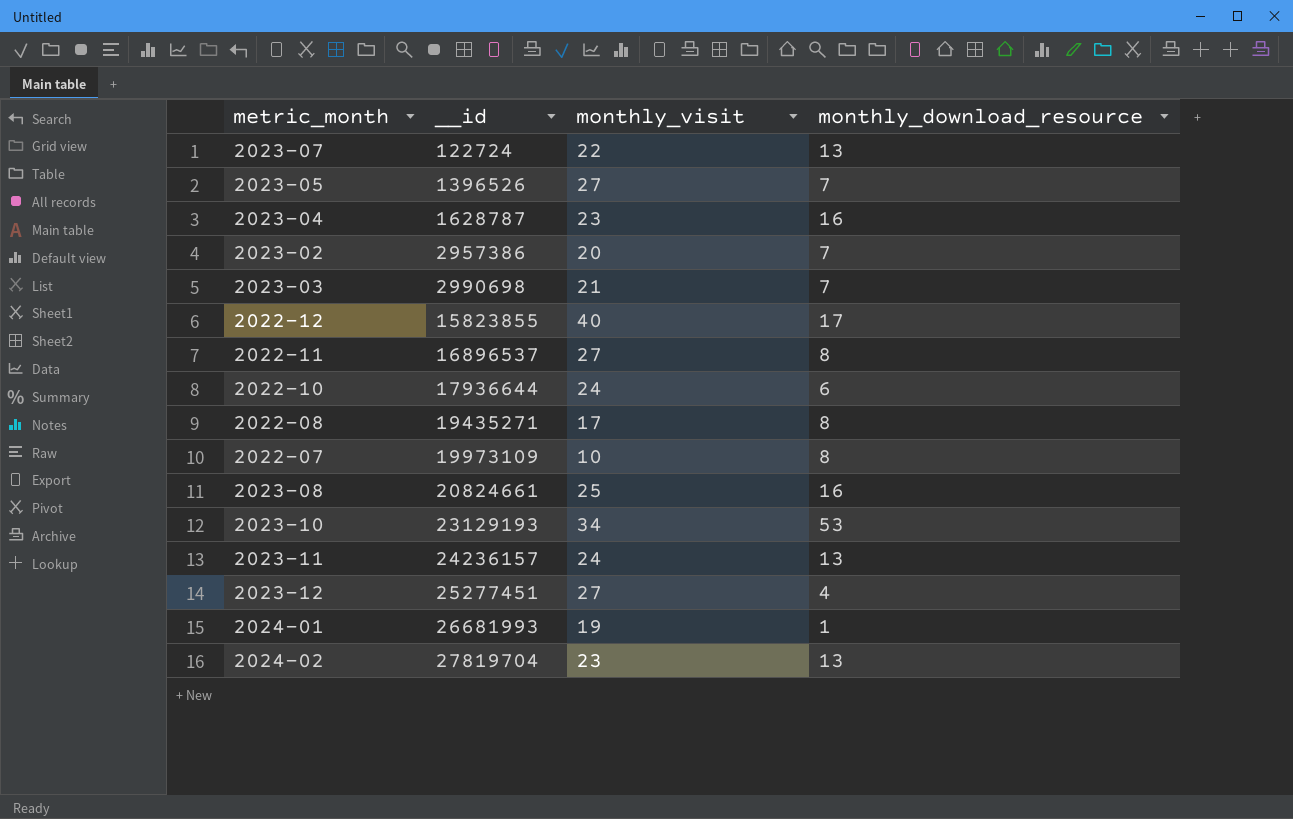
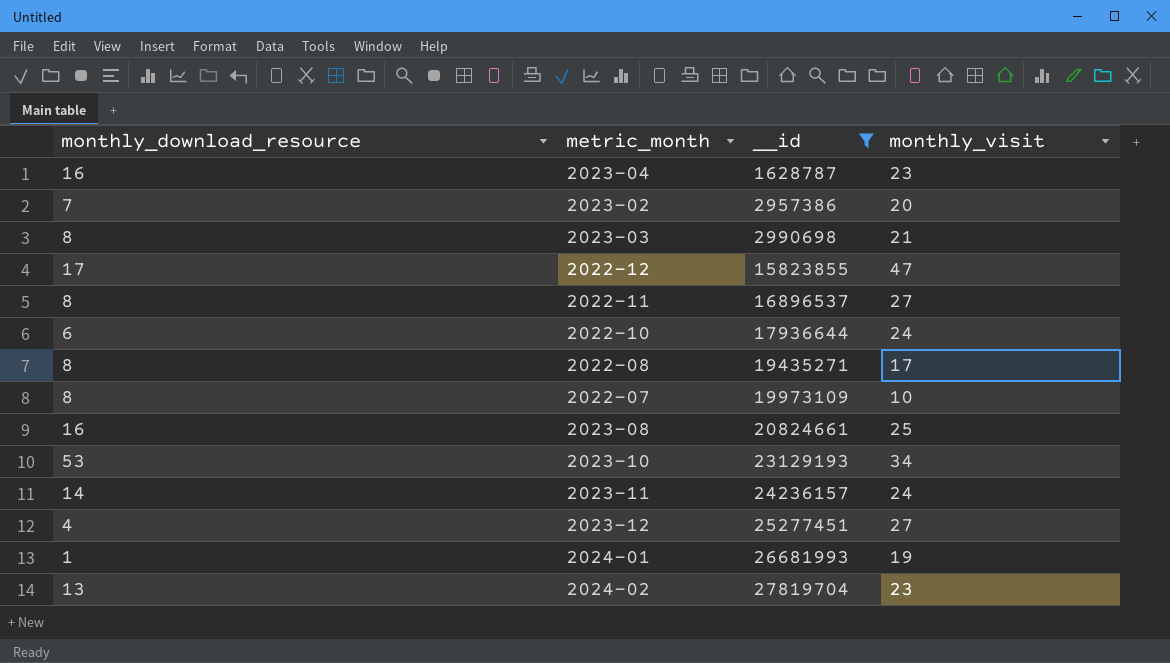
filter: none -> __id >= 1628787
column monthly_download_resource | position: 4 -> 1
2023-03 | monthly_download_resource: 7 -> 8
2022-12 | monthly_visit: 40 -> 47
2023-11 | monthly_download_resource: 13 -> 14

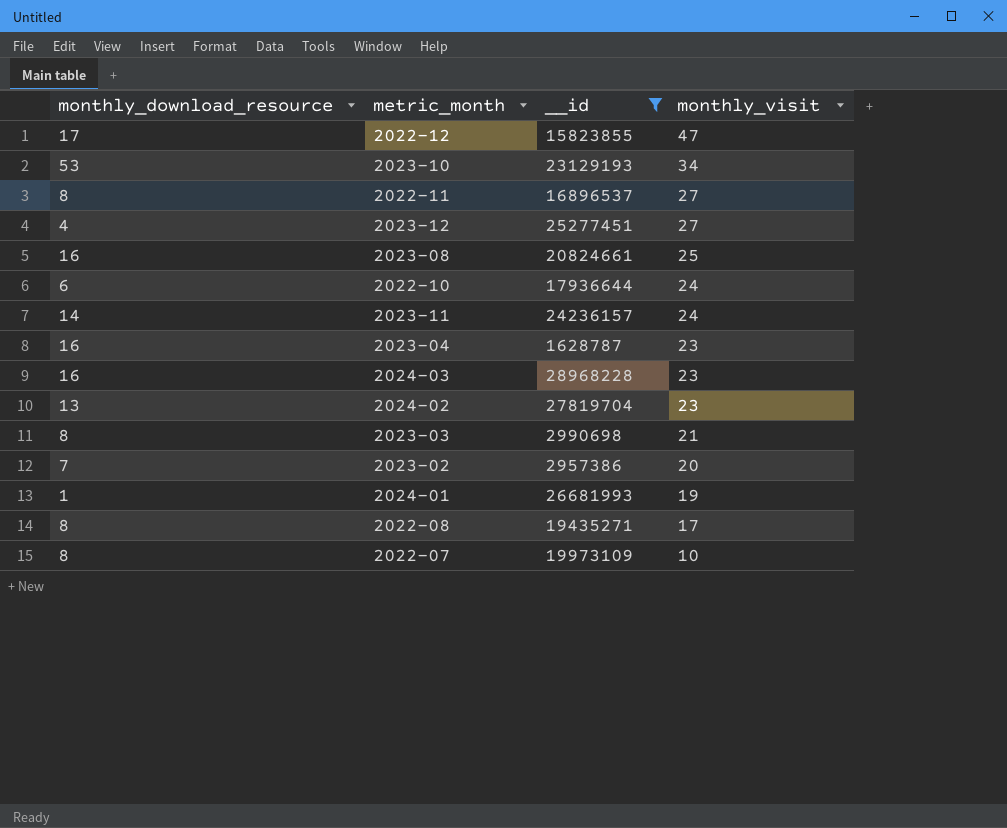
row order: __id ascending -> monthly_visit descending
row 2024-03: none -> 16 | 28968228 | 23

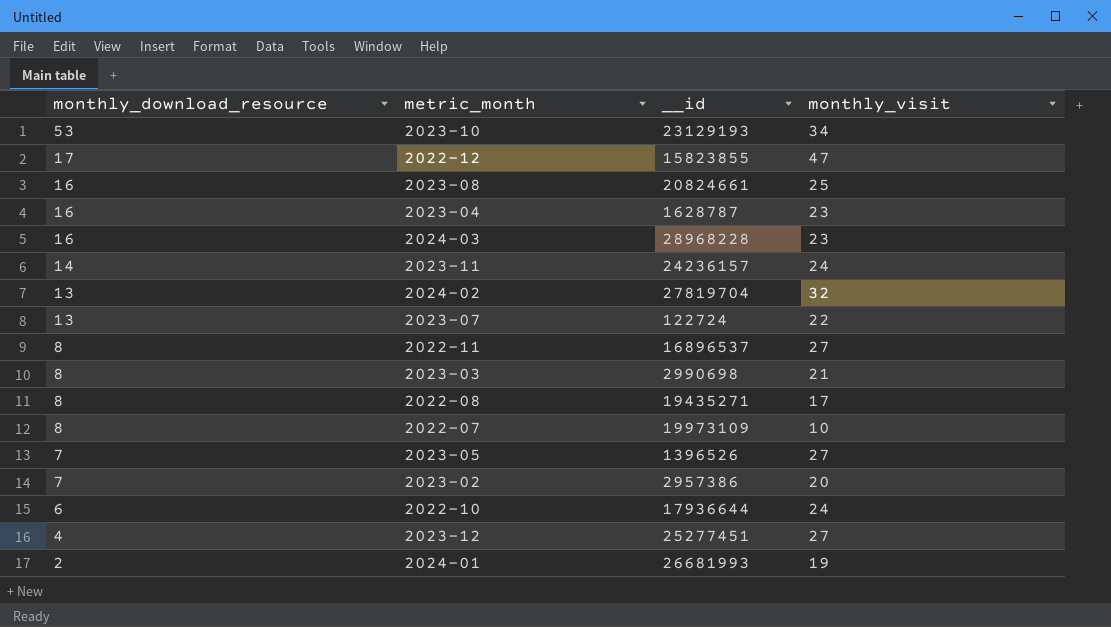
filter: __id >= 1628787 -> none
row order: monthly_visit descending -> monthly_download_resource descending
2024-02 | monthly_visit: 23 -> 32
2024-01 | monthly_download_resource: 1 -> 2

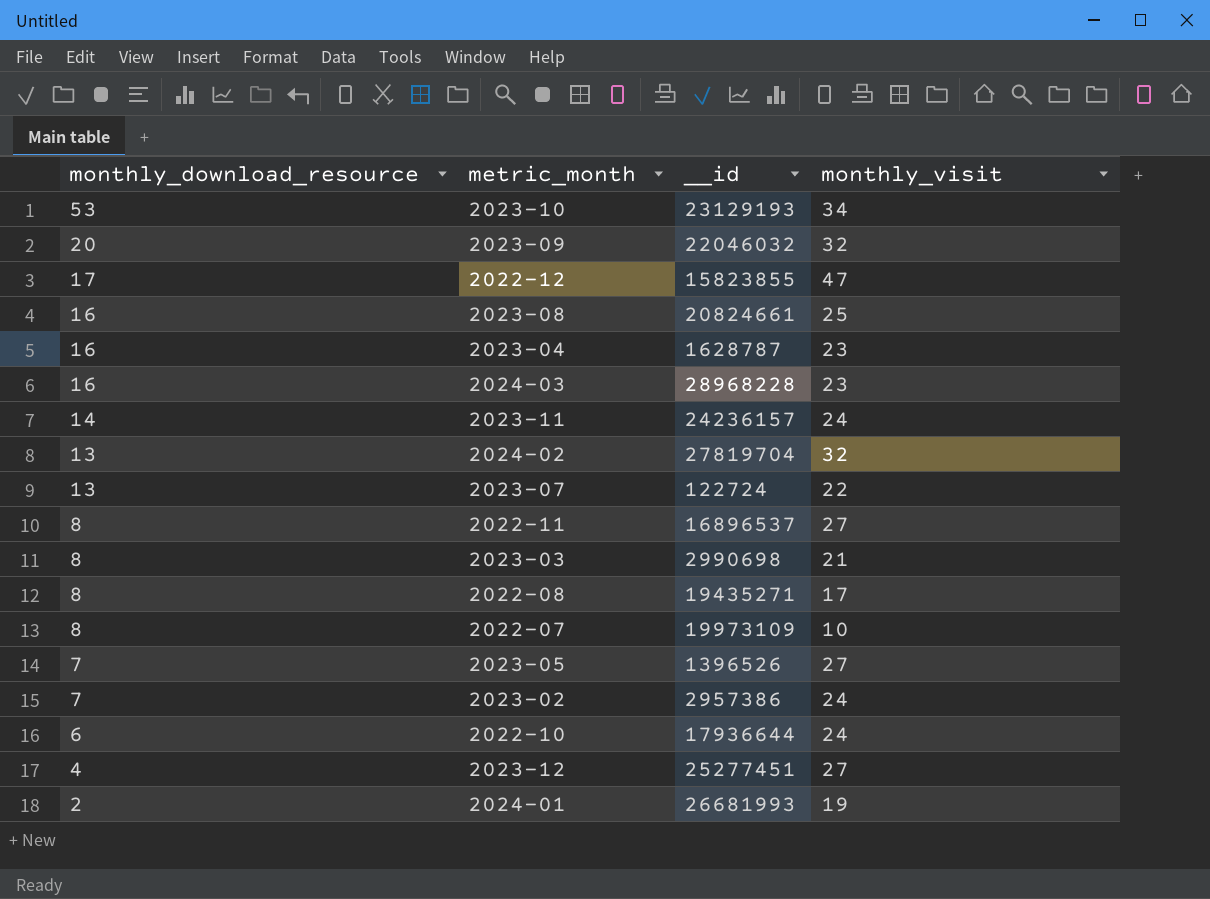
row 2023-09: none -> 20 | 22046032 | 32
2023-02 | monthly_visit: 20 -> 24

